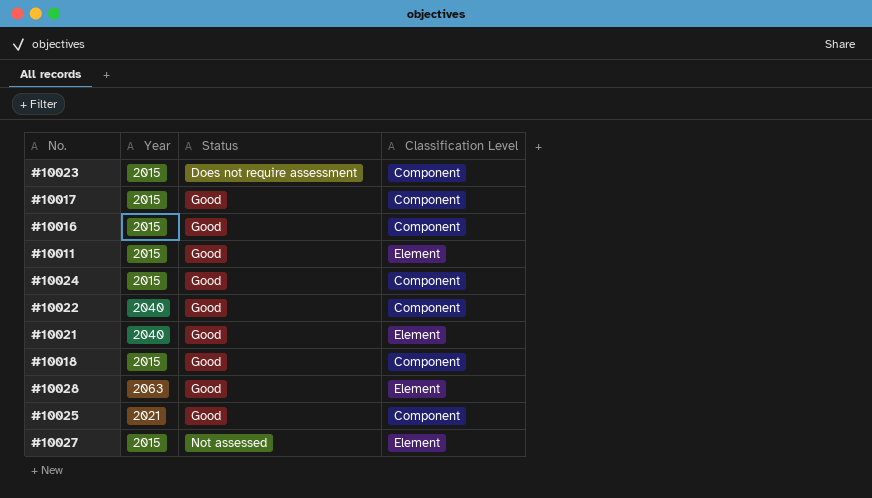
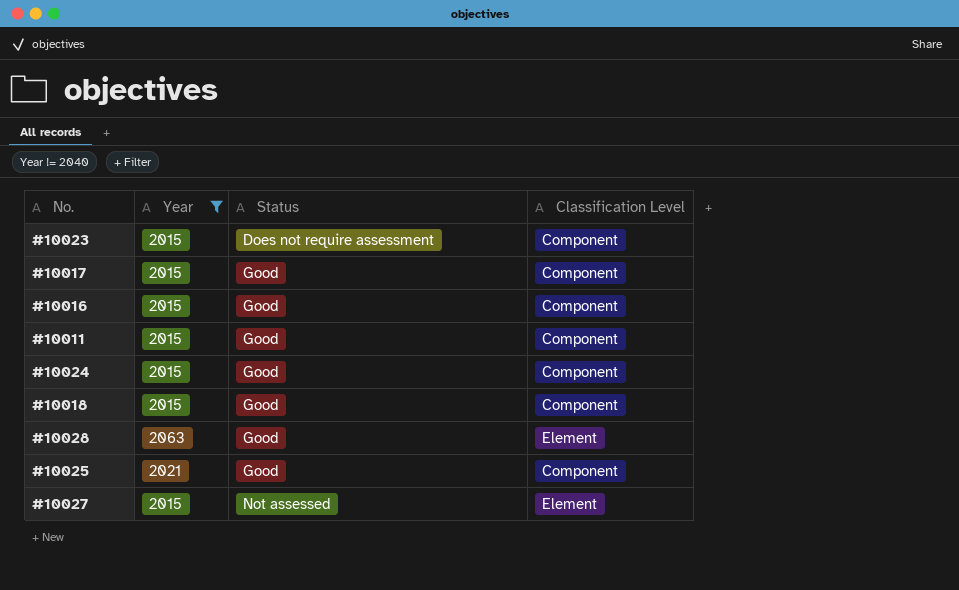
filter: none -> Year != 2040
#10011 | Classification Level: Element -> Component

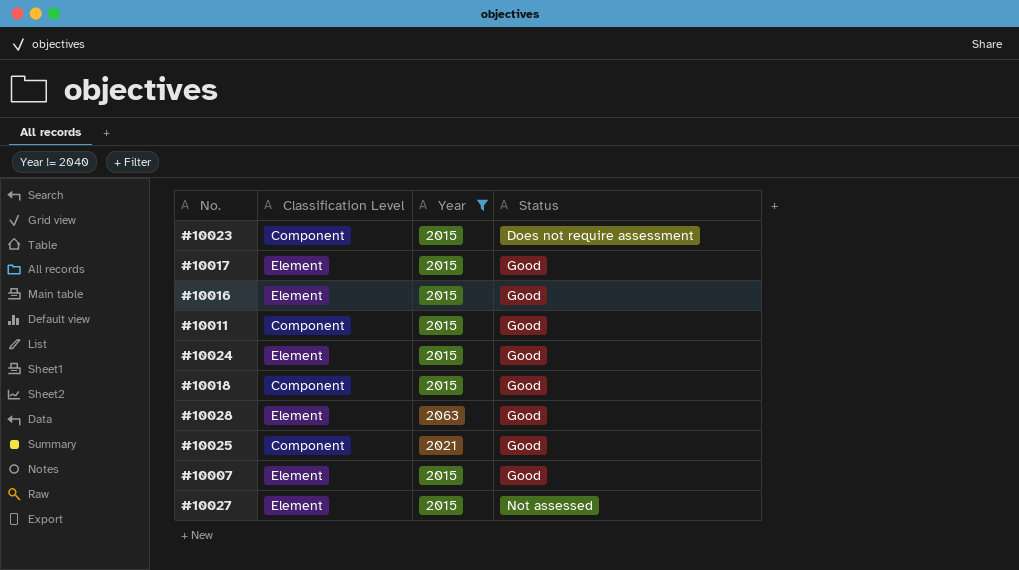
column Classification Level | position: 4 -> 2
#10017 | Classification Level: Component -> Element
#10016 | Classification Level: Component -> Element
#10024 | Classification Level: Component -> Element
row #10007: none -> Element | 2015 | Good

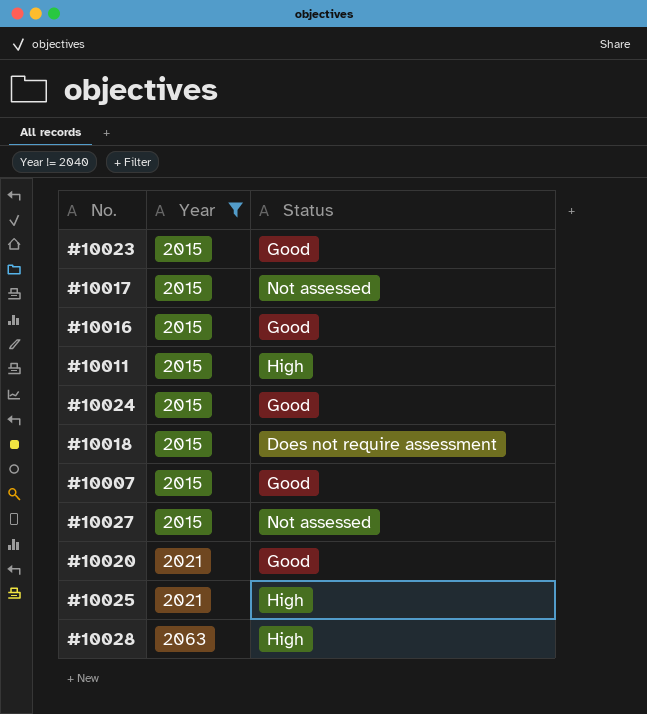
row order: Status ascending -> Year ascending
column Classification Level | position: 2 -> none
#10023 | Status: Does not require assessment -> Good
#10017 | Status: Good -> Not assessed
#10011 | Status: Good -> High
#10018 | Status: Good -> Does not require assessment
row #10020: none -> 2021 | Good
#10025 | Status: Good -> High
#10028 | Status: Good -> High

